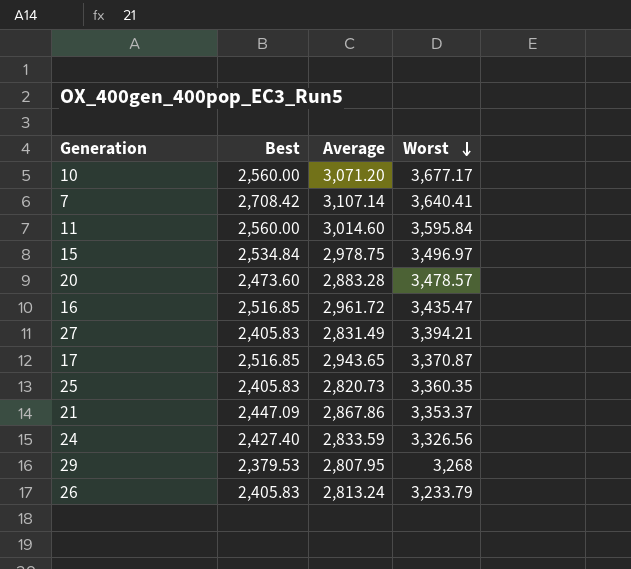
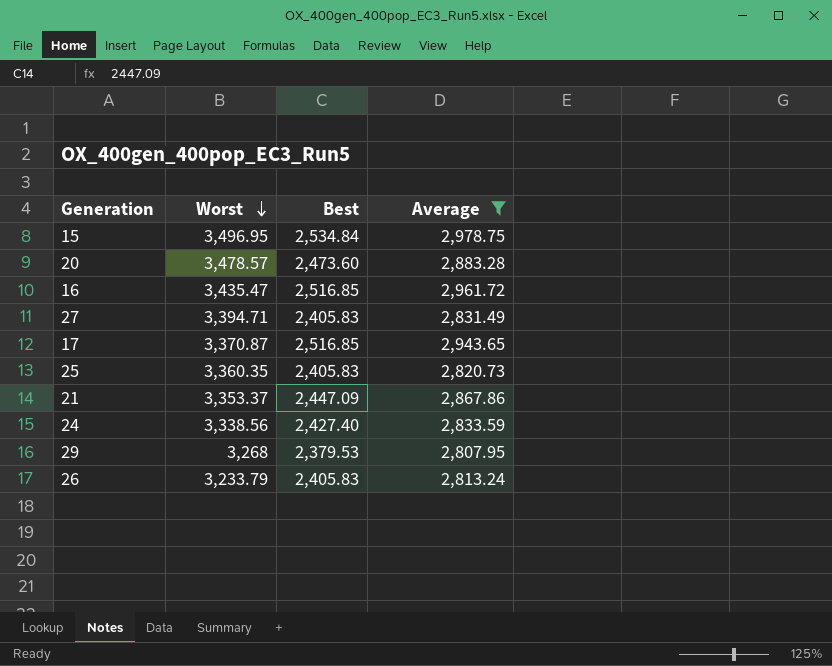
filter: none -> Average <= 2,978.75
column Worst | position: 4 -> 2
15 | Worst: 3,496.97 -> 3,496.95
27 | Worst: 3,394.21 -> 3,394.71
24 | Worst: 3,326.56 -> 3,338.56

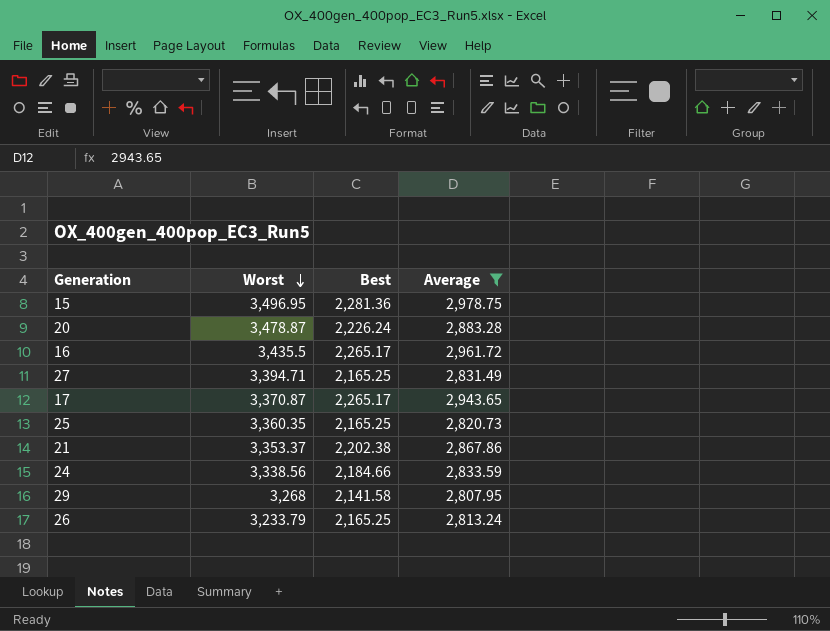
15 | Best: 2,534.84 -> 2,281.36
20 | Worst: 3,478.57 -> 3,478.87
20 | Best: 2,473.60 -> 2,226.24
16 | Worst: 3,435.47 -> 3,435.5
16 | Best: 2,516.85 -> 2,265.17
27 | Best: 2,405.83 -> 2,165.25
17 | Best: 2,516.85 -> 2,265.17
25 | Best: 2,405.83 -> 2,165.25
21 | Best: 2,447.09 -> 2,202.38
24 | Best: 2,427.40 -> 2,184.66
29 | Best: 2,379.53 -> 2,141.58
26 | Best: 2,405.83 -> 2,165.25

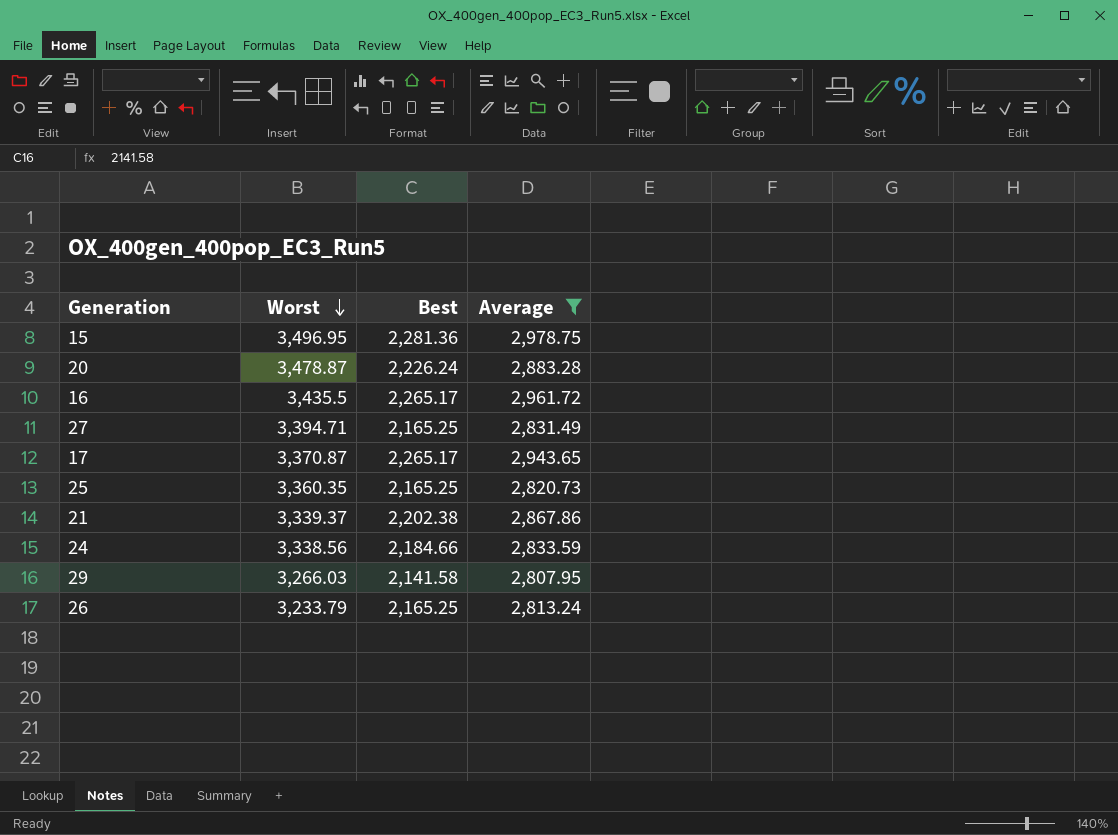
21 | Worst: 3,353.37 -> 3,339.37
29 | Worst: 3,268 -> 3,266.03

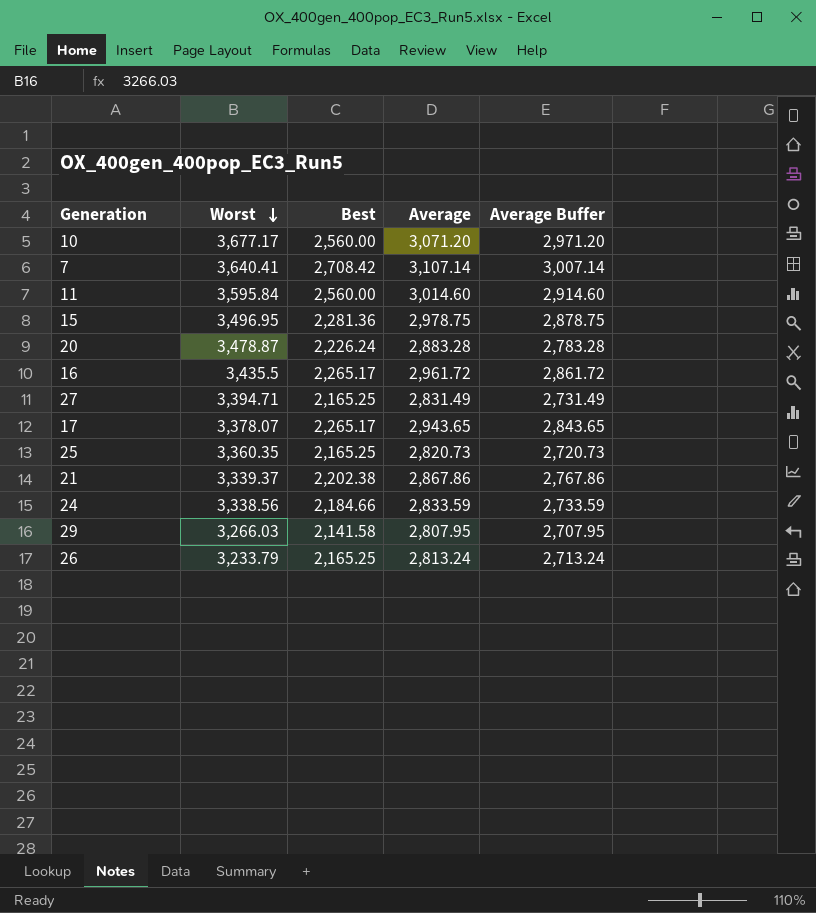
filter: Average <= 2,978.75 -> none
column Average Buffer | formula: none -> [Average] - 100
17 | Worst: 3,370.87 -> 3,378.07

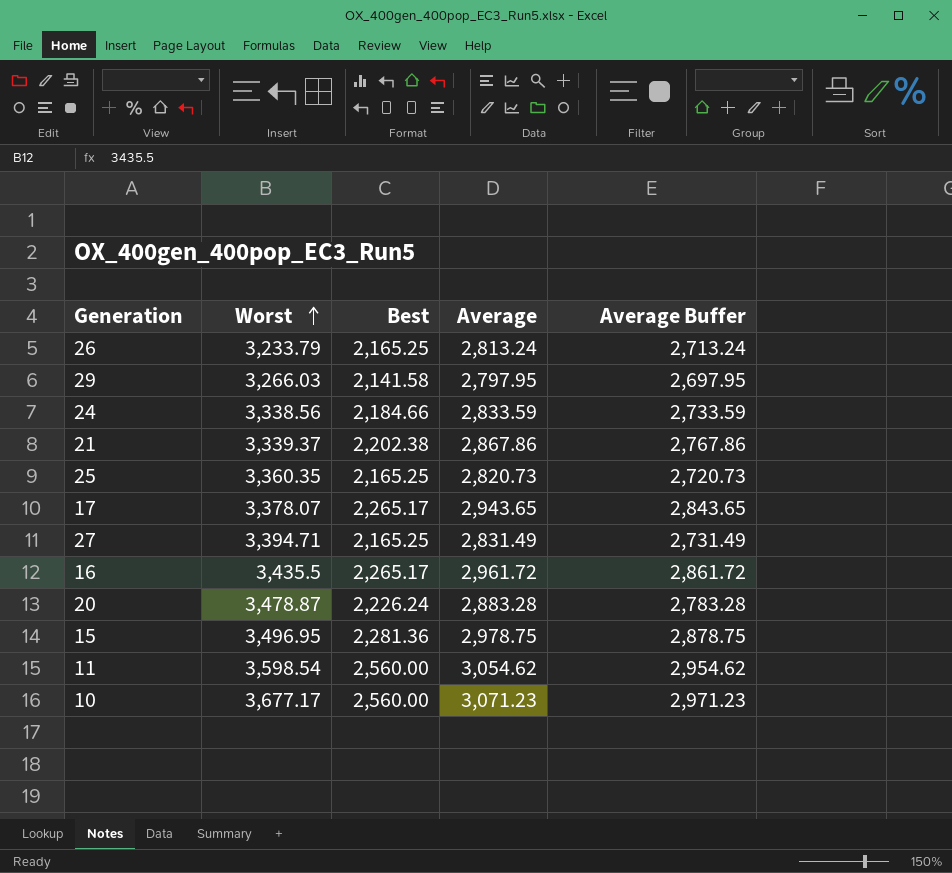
row order: Worst descending -> Worst ascending
row 7: 3,640.41 | 2,708.42 | 3,107.14 | 3,007.14 -> none
29 | Average: 2,807.95 -> 2,797.95
29 | Average Buffer: 2,707.95 -> 2,697.95
11 | Worst: 3,595.84 -> 3,598.54
11 | Average: 3,014.60 -> 3,054.62
11 | Average Buffer: 2,914.60 -> 2,954.62
10 | Average: 3,071.20 -> 3,071.23
10 | Average Buffer: 2,971.20 -> 2,971.23

